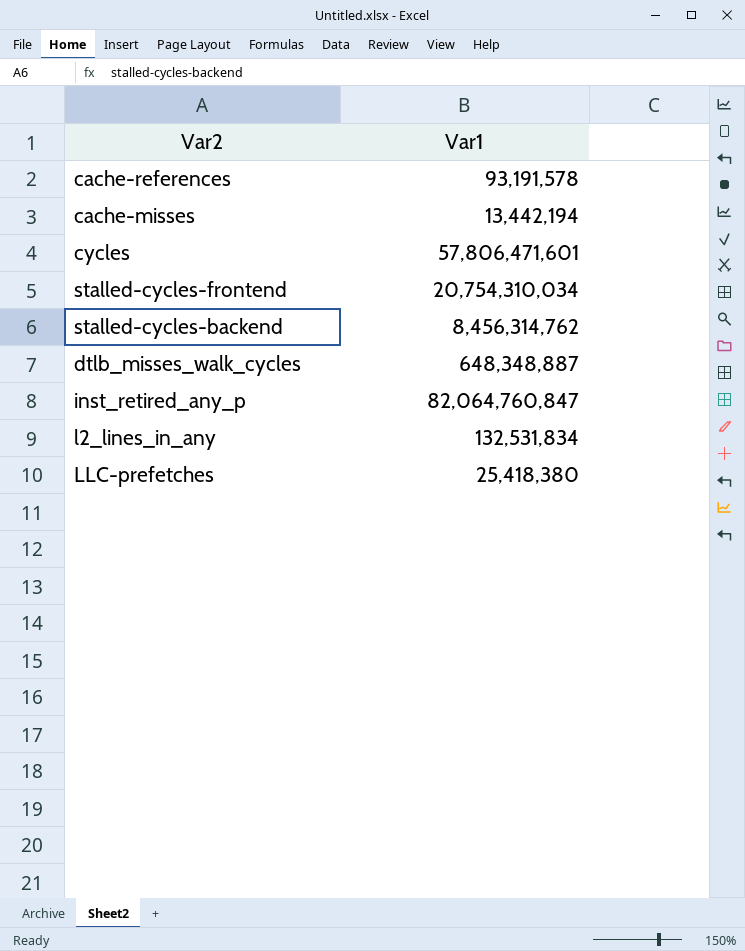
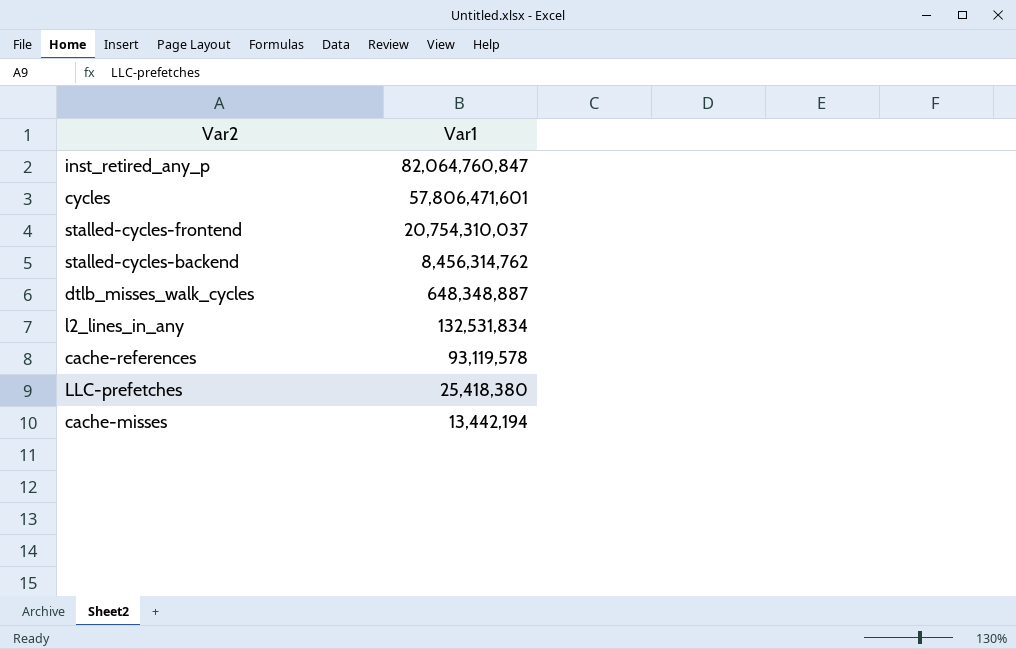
row order: none -> Var1 descending
stalled-cycles-frontend | Var1: 20,754,310,034 -> 20,754,310,037
cache-references | Var1: 93,191,578 -> 93,119,578

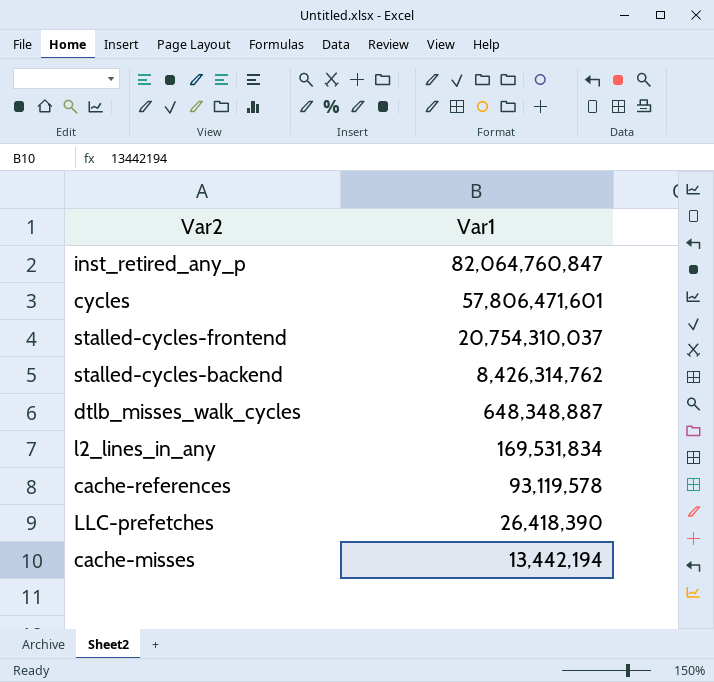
stalled-cycles-backend | Var1: 8,456,314,762 -> 8,426,314,762
l2_lines_in_any | Var1: 132,531,834 -> 169,531,834
LLC-prefetches | Var1: 25,418,380 -> 26,418,390

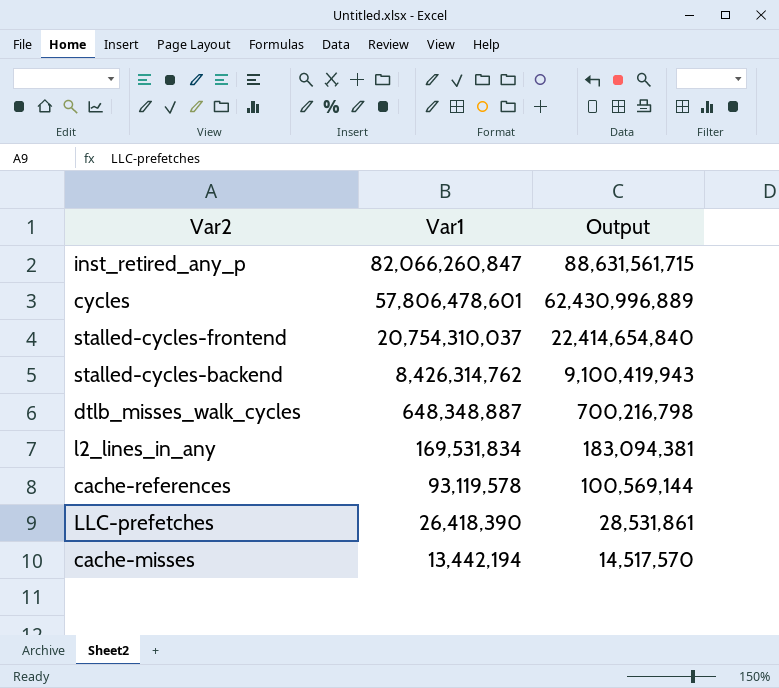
column Output | formula: none -> [Var1] * 1.08
inst_retired_any_p | Var1: 82,064,760,847 -> 82,066,260,847
cycles | Var1: 57,806,471,601 -> 57,806,478,601

